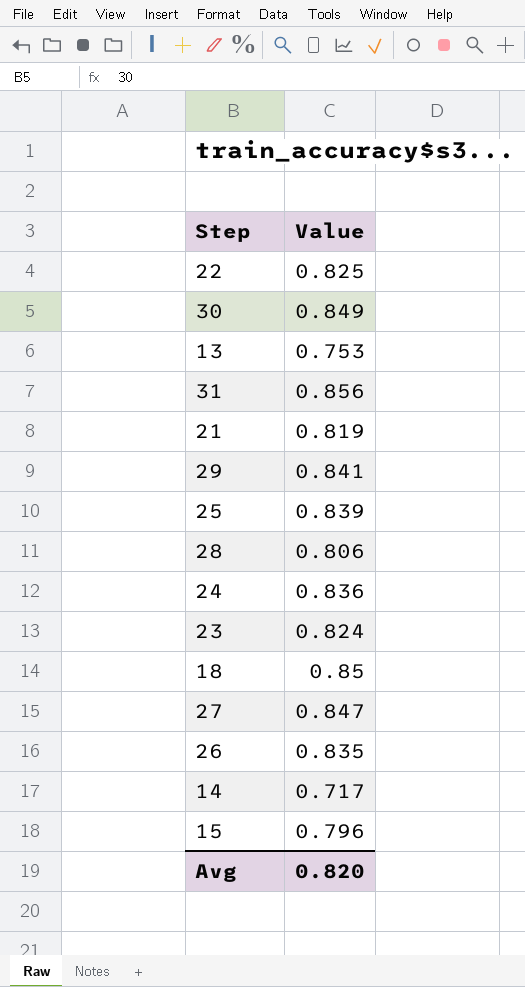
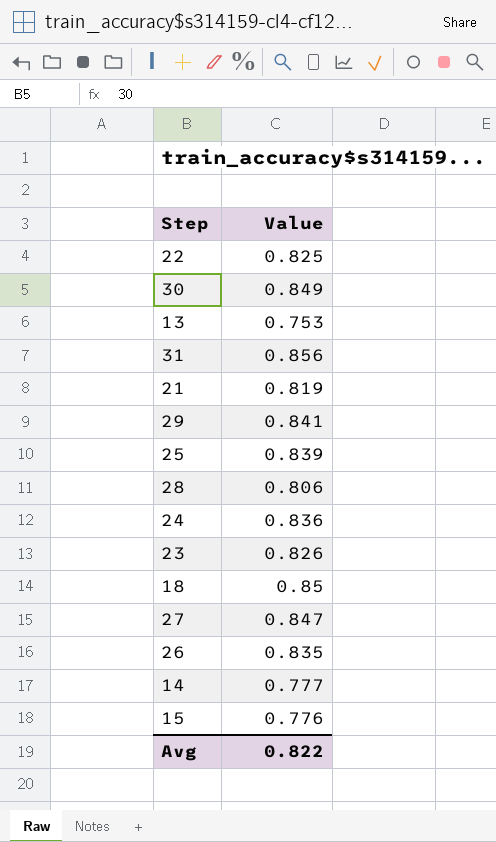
23 | Value: 0.824 -> 0.826
14 | Value: 0.717 -> 0.777
15 | Value: 0.796 -> 0.776
Avg | Value: 0.820 -> 0.822

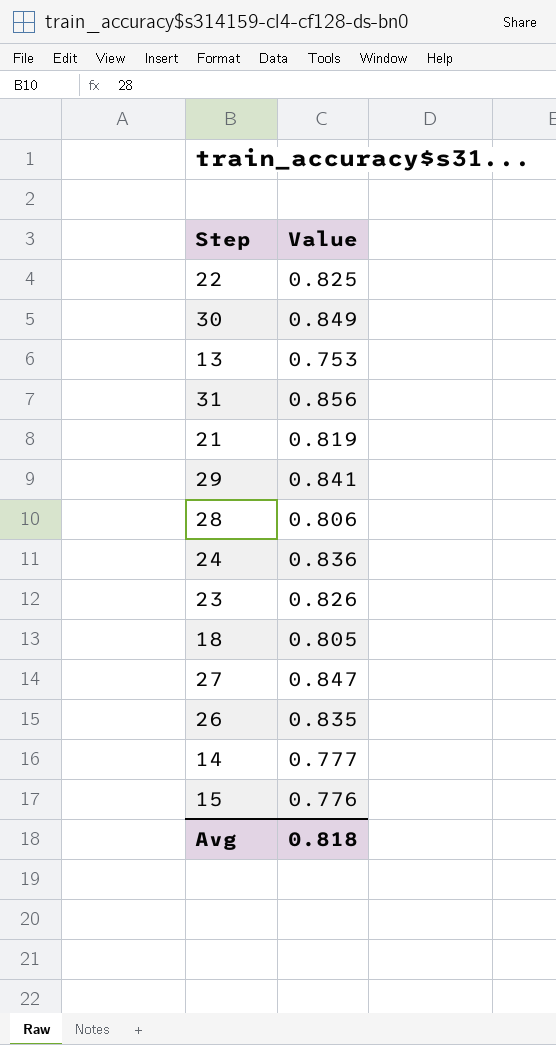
row 25: 0.839 -> none
18 | Value: 0.85 -> 0.805
Avg | Value: 0.822 -> 0.818

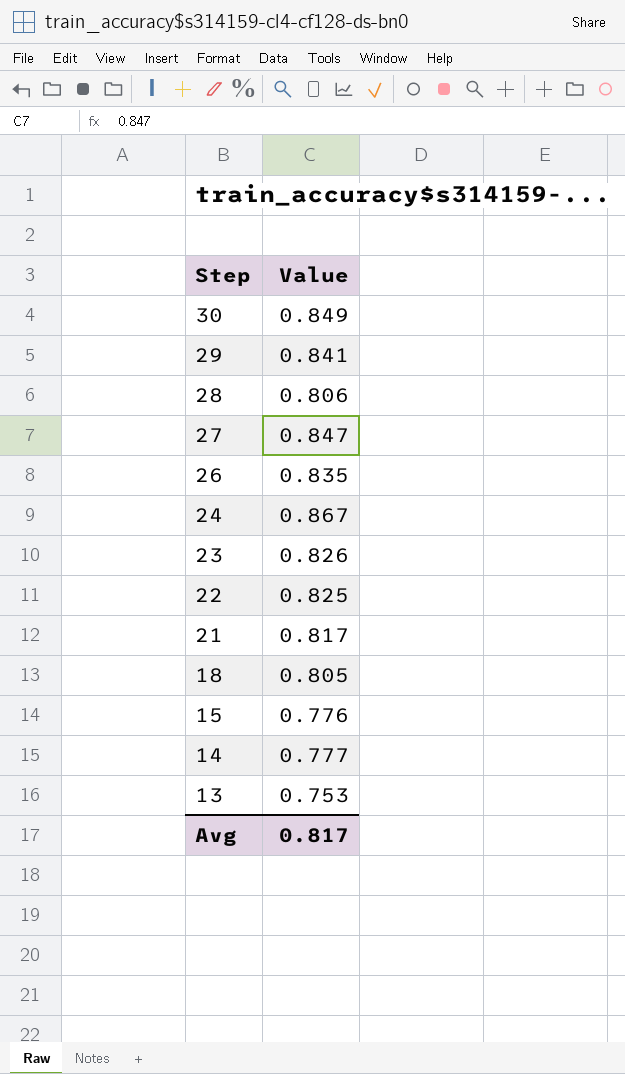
row order: none -> Step descending
row 31: 0.856 -> none
24 | Value: 0.836 -> 0.867
21 | Value: 0.819 -> 0.817
Avg | Value: 0.818 -> 0.817

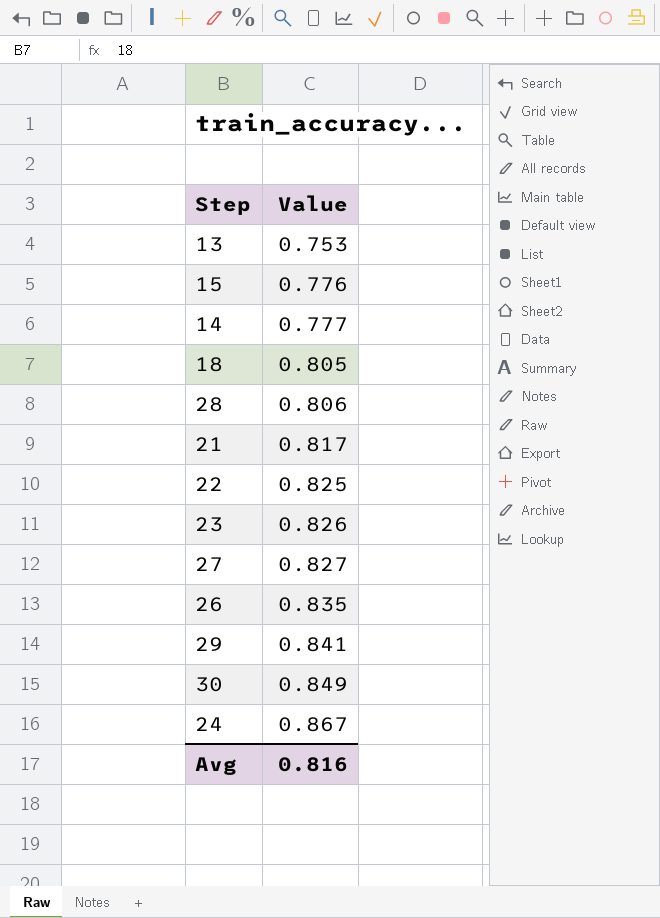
row order: Step descending -> Value ascending
27 | Value: 0.847 -> 0.827
Avg | Value: 0.817 -> 0.816

